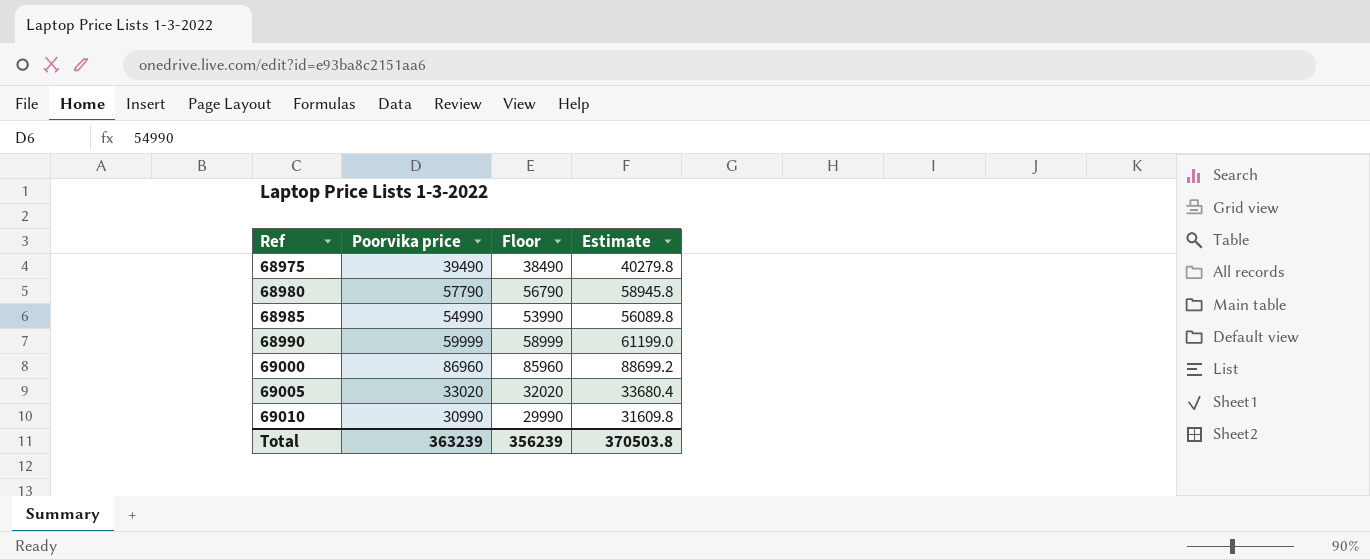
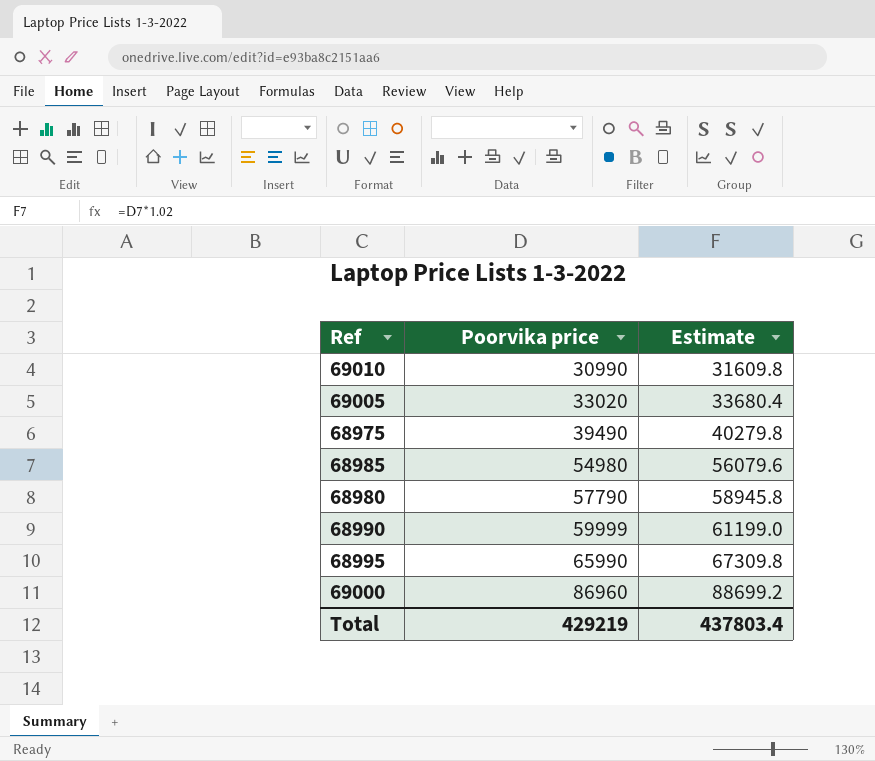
row order: Ref ascending -> Poorvika price ascending
column Floor | formula: [Poorvika price] - 1000 -> none
68985 | Poorvika price: 54990 -> 54980
68985 | Estimate: 56089.8 -> 56079.6
row 68995: none -> 65990 | 67309.8
Total | Poorvika price: 363239 -> 429219
Total | Estimate: 370503.8 -> 437803.4

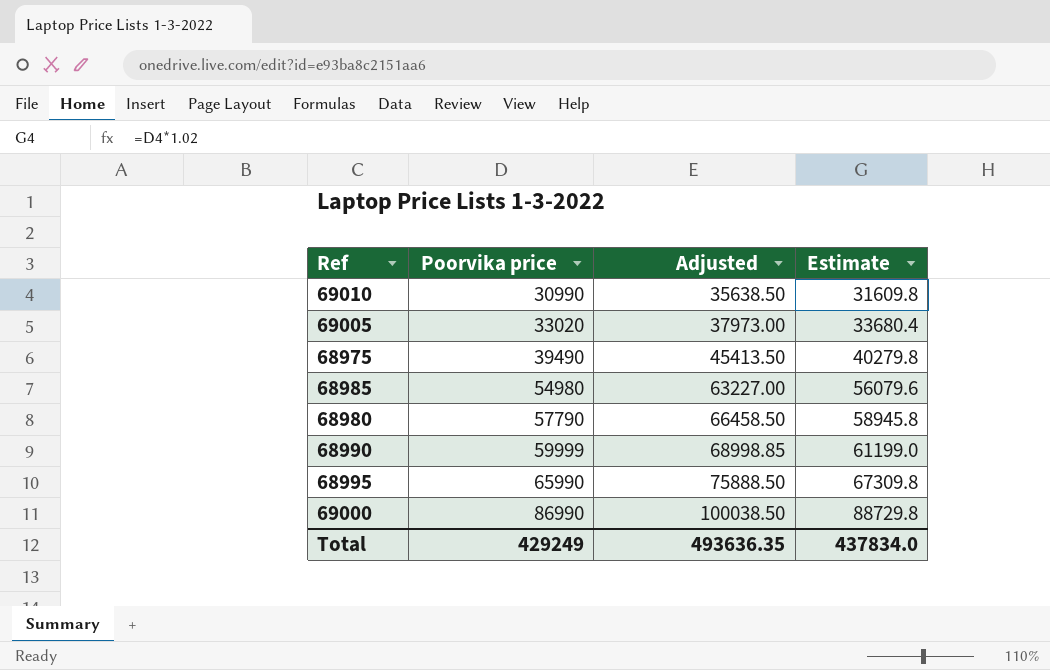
column Adjusted | formula: none -> [Poorvika price] * 1.15
69000 | Poorvika price: 86960 -> 86990
69000 | Estimate: 88699.2 -> 88729.8
Total | Poorvika price: 429219 -> 429249
Total | Estimate: 437803.4 -> 437834.0

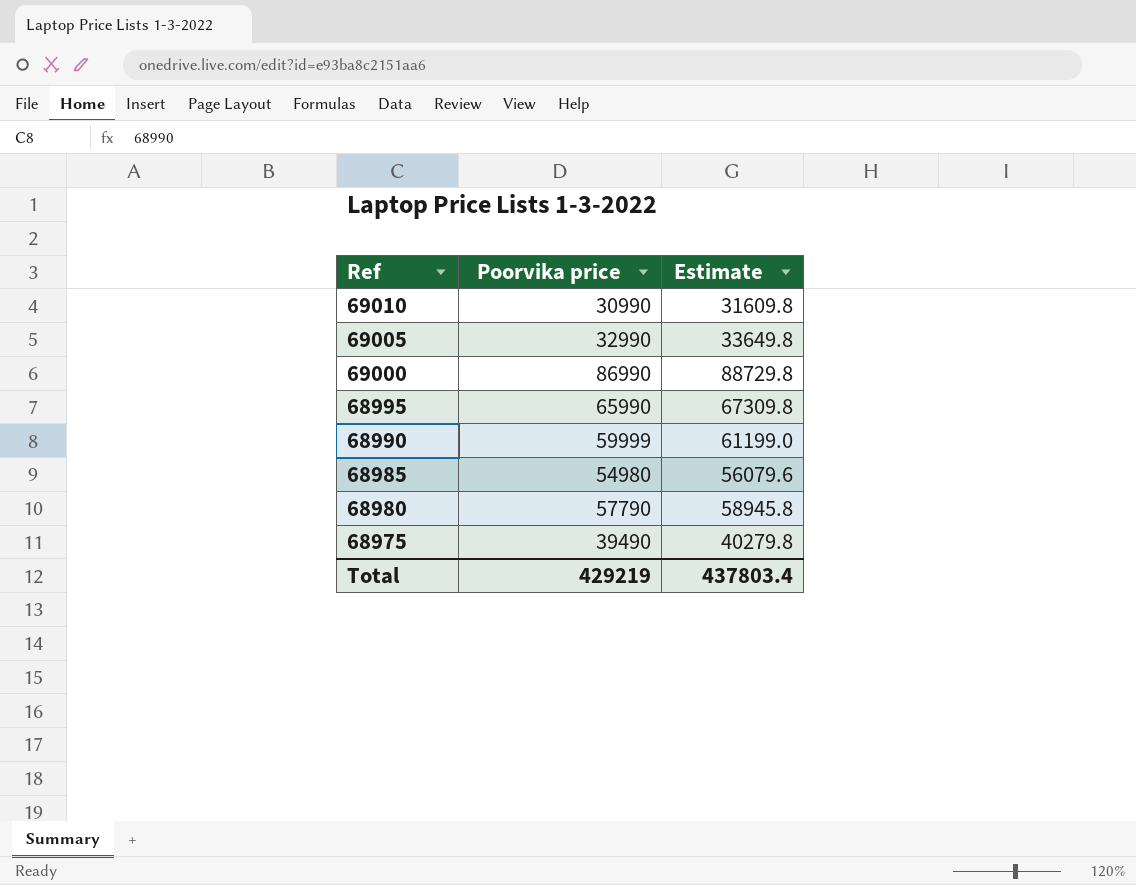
row order: Poorvika price ascending -> Ref descending
column Adjusted | formula: [Poorvika price] * 1.15 -> none
69005 | Poorvika price: 33020 -> 32990
69005 | Estimate: 33680.4 -> 33649.8
Total | Poorvika price: 429249 -> 429219
Total | Estimate: 437834.0 -> 437803.4

